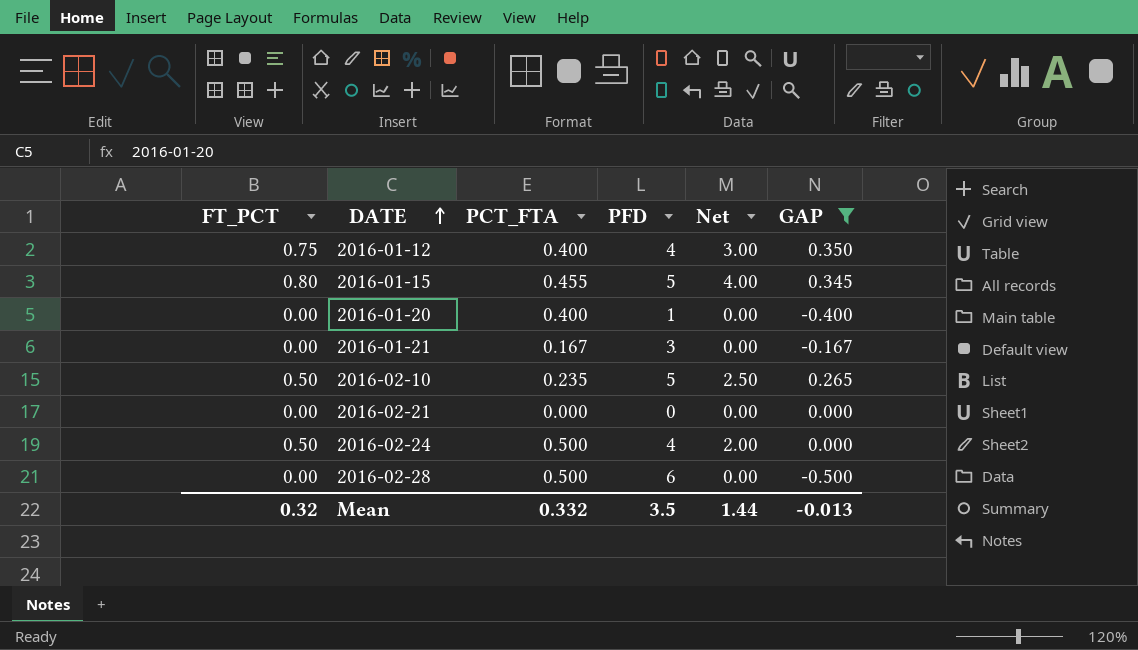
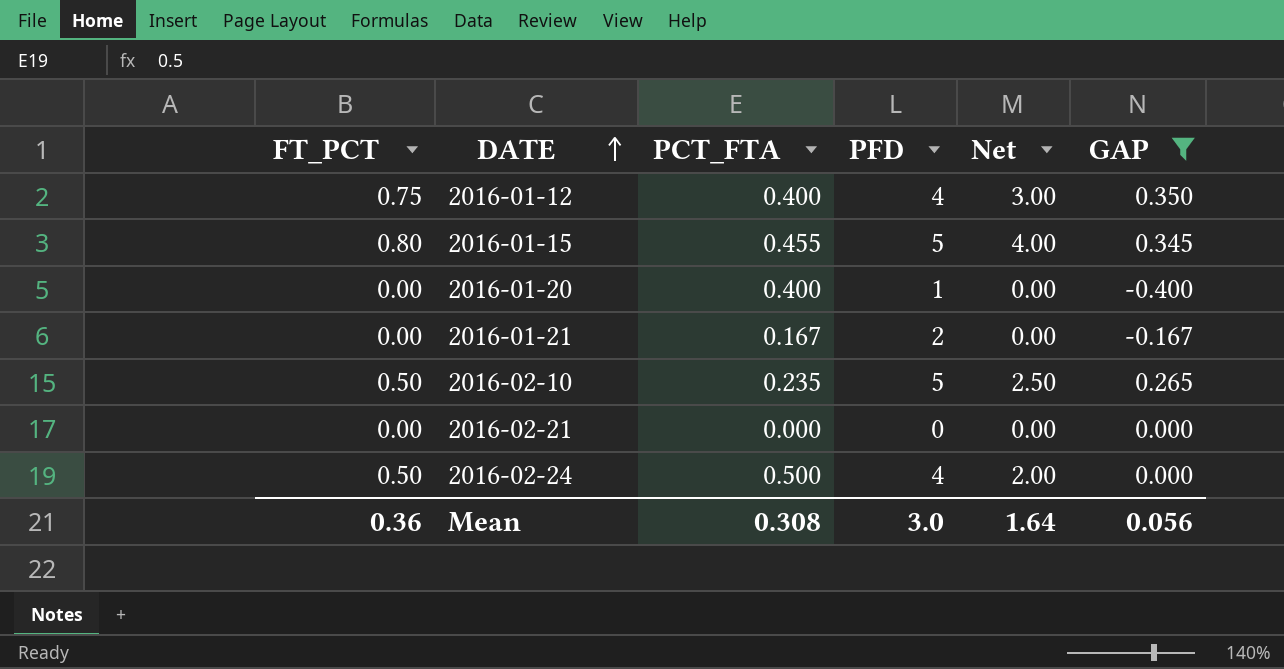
row 2016-02-28: 0.00 | 0.500 | 6 | 0.00 | -0.500 -> none
2016-01-21 | PFD: 3 -> 2
Mean | FT_PCT: 0.32 -> 0.36
Mean | PCT_FTA: 0.332 -> 0.308
Mean | PFD: 3.5 -> 3.0
Mean | Net: 1.44 -> 1.64
Mean | GAP: -0.013 -> 0.056

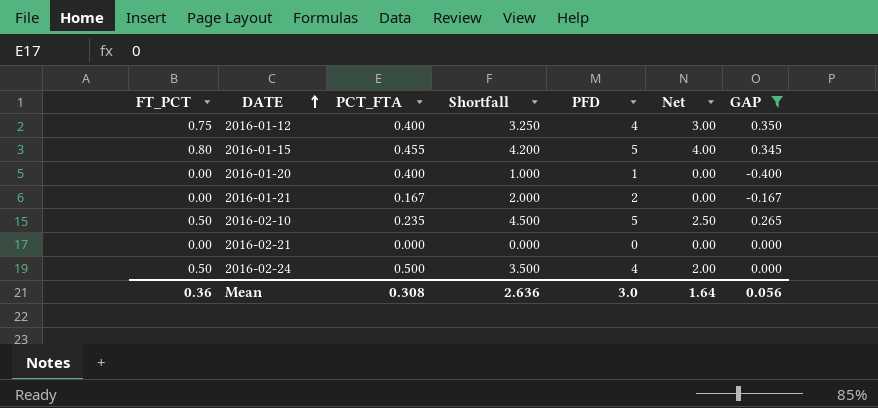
column Shortfall | formula: none -> [PFD] - [FT_PCT]

